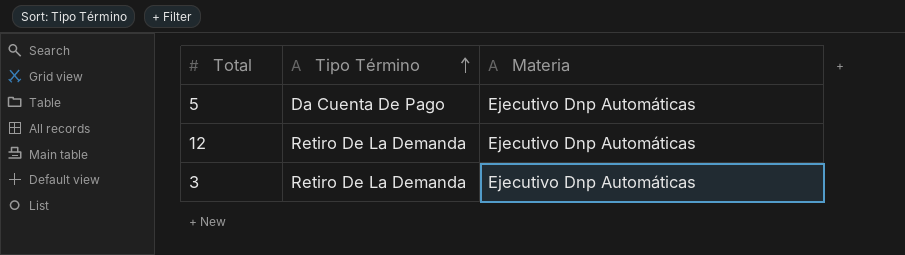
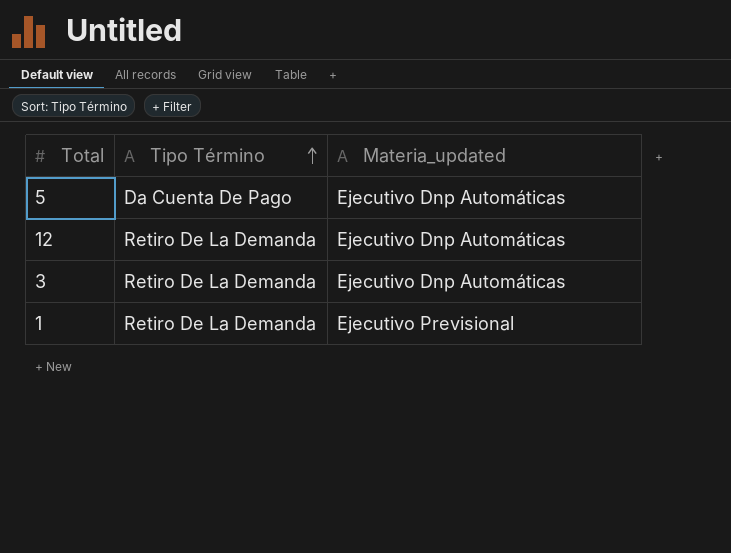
column name: Materia -> Materia_updated
row 1: none -> Retiro De La Demanda | Ejecutivo Previsional

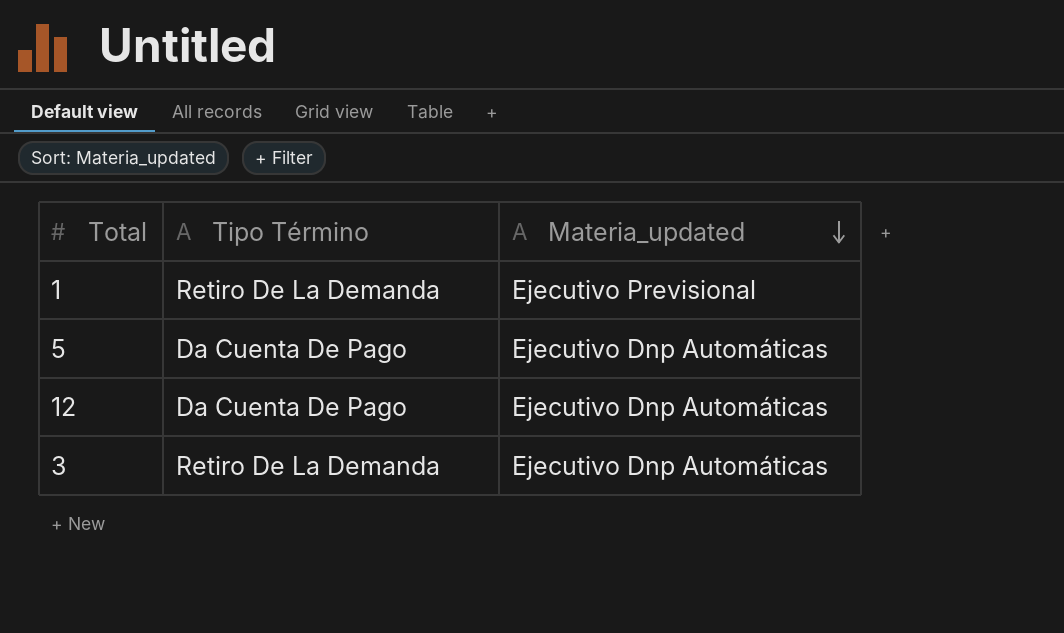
row order: Tipo Término ascending -> Materia_updated descending
12 | Tipo Término: Retiro De La Demanda -> Da Cuenta De Pago

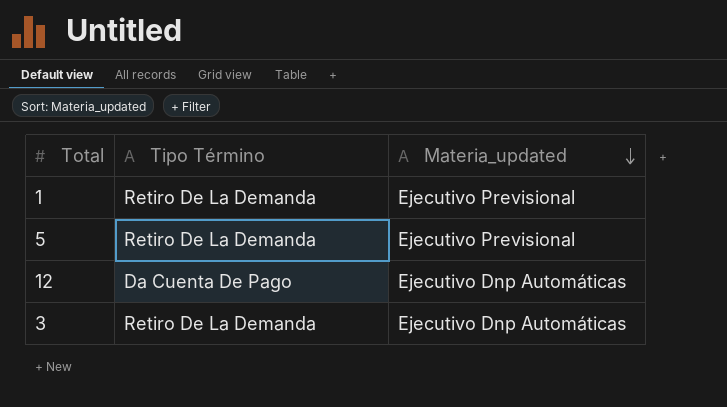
5 | Tipo Término: Da Cuenta De Pago -> Retiro De La Demanda
5 | Materia_updated: Ejecutivo Dnp Automáticas -> Ejecutivo Previsional

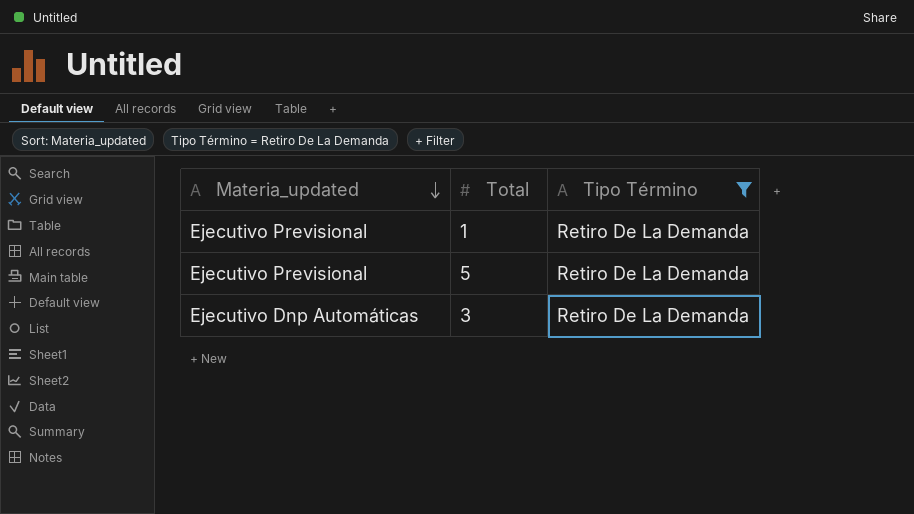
filter: none -> Tipo Término = Retiro De La Demanda
column Materia_updated | position: 3 -> 1

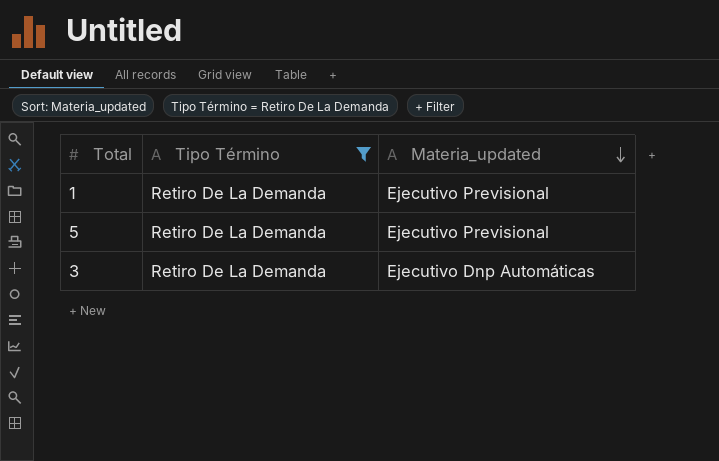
column Materia_updated | position: 1 -> 3

